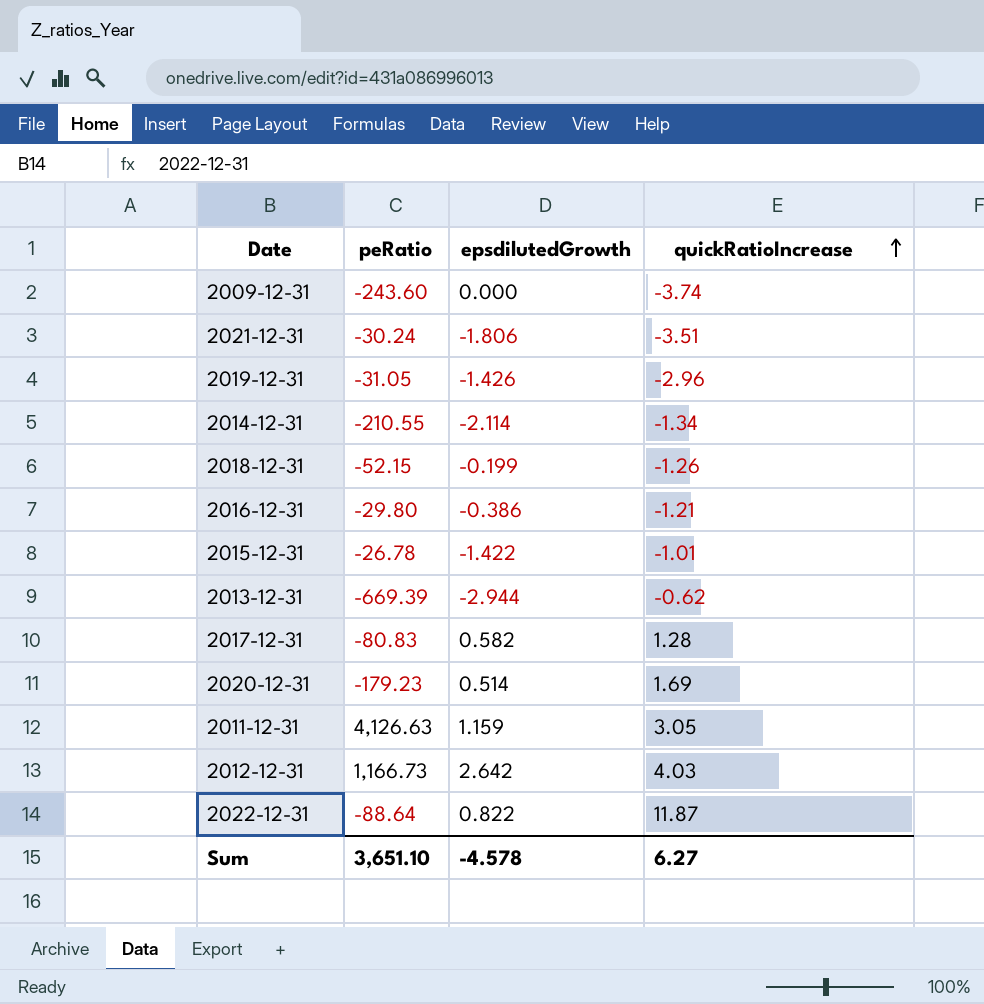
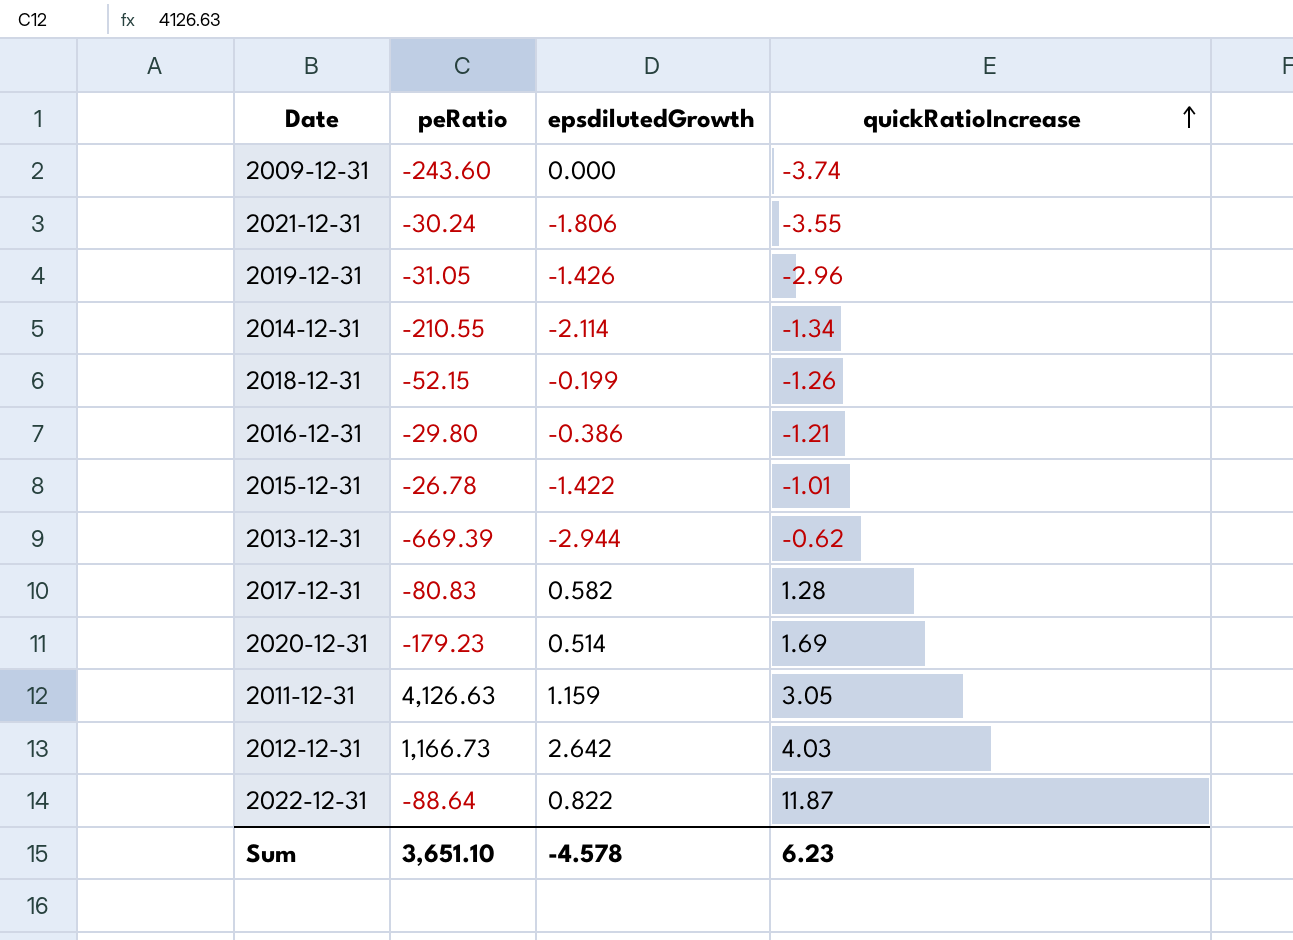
2021-12-31 | quickRatioIncrease: -3.51 -> -3.55
Sum | quickRatioIncrease: 6.27 -> 6.23

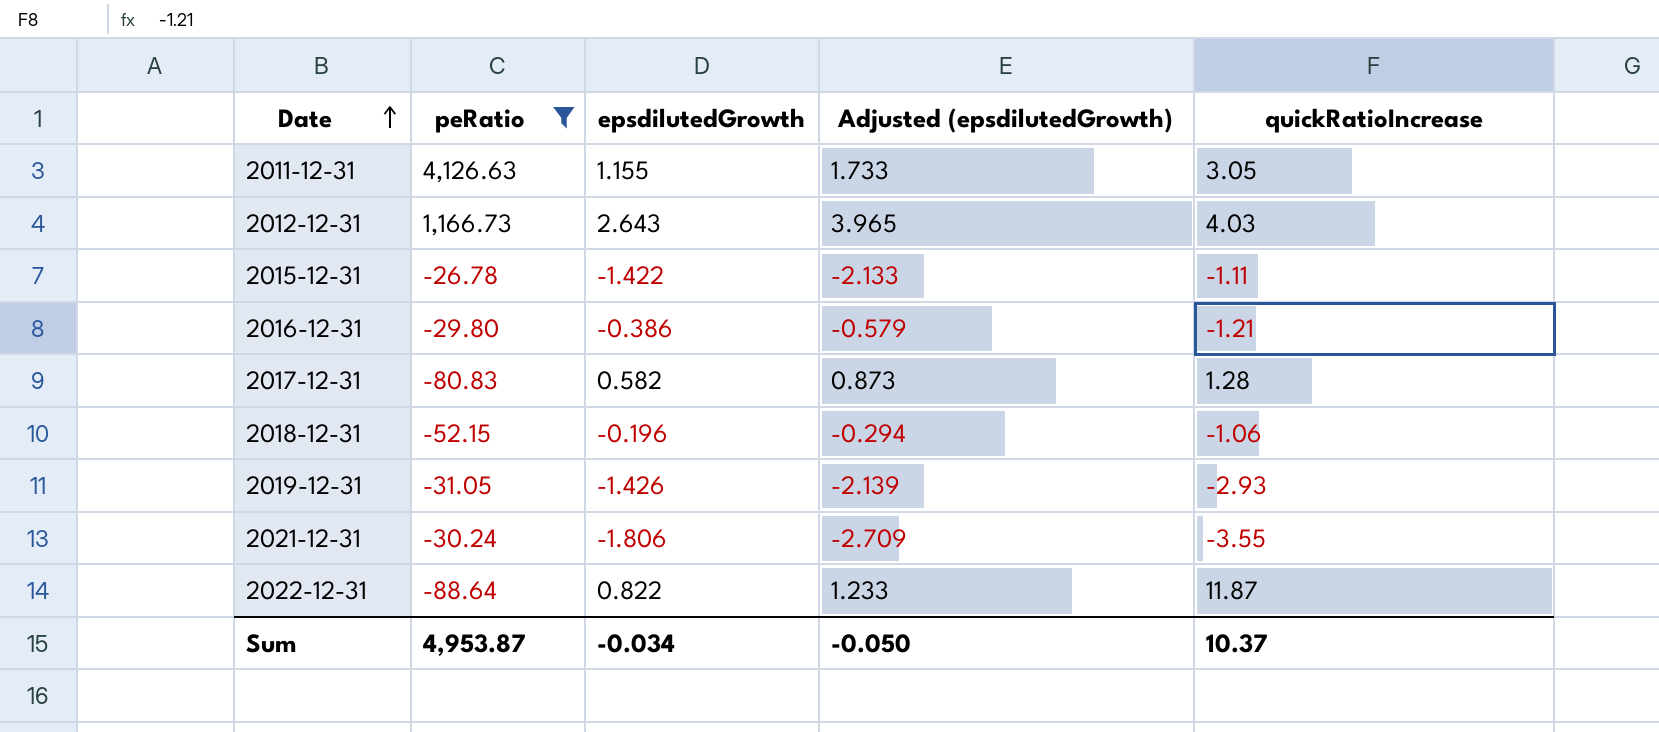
filter: none -> peRatio >= -88.64
row order: quickRatioIncrease ascending -> Date ascending
column Adjusted (epsdilutedGrowth) | formula: none -> [epsdilutedGrowth] * 1.5
2011-12-31 | epsdilutedGrowth: 1.159 -> 1.155
2012-12-31 | epsdilutedGrowth: 2.642 -> 2.643
2015-12-31 | quickRatioIncrease: -1.01 -> -1.11
2018-12-31 | epsdilutedGrowth: -0.199 -> -0.196
2018-12-31 | quickRatioIncrease: -1.26 -> -1.06
2019-12-31 | quickRatioIncrease: -2.96 -> -2.93
Sum | peRatio: 3,651.10 -> 4,953.87
Sum | epsdilutedGrowth: -4.578 -> -0.034
Sum | quickRatioIncrease: 6.23 -> 10.37

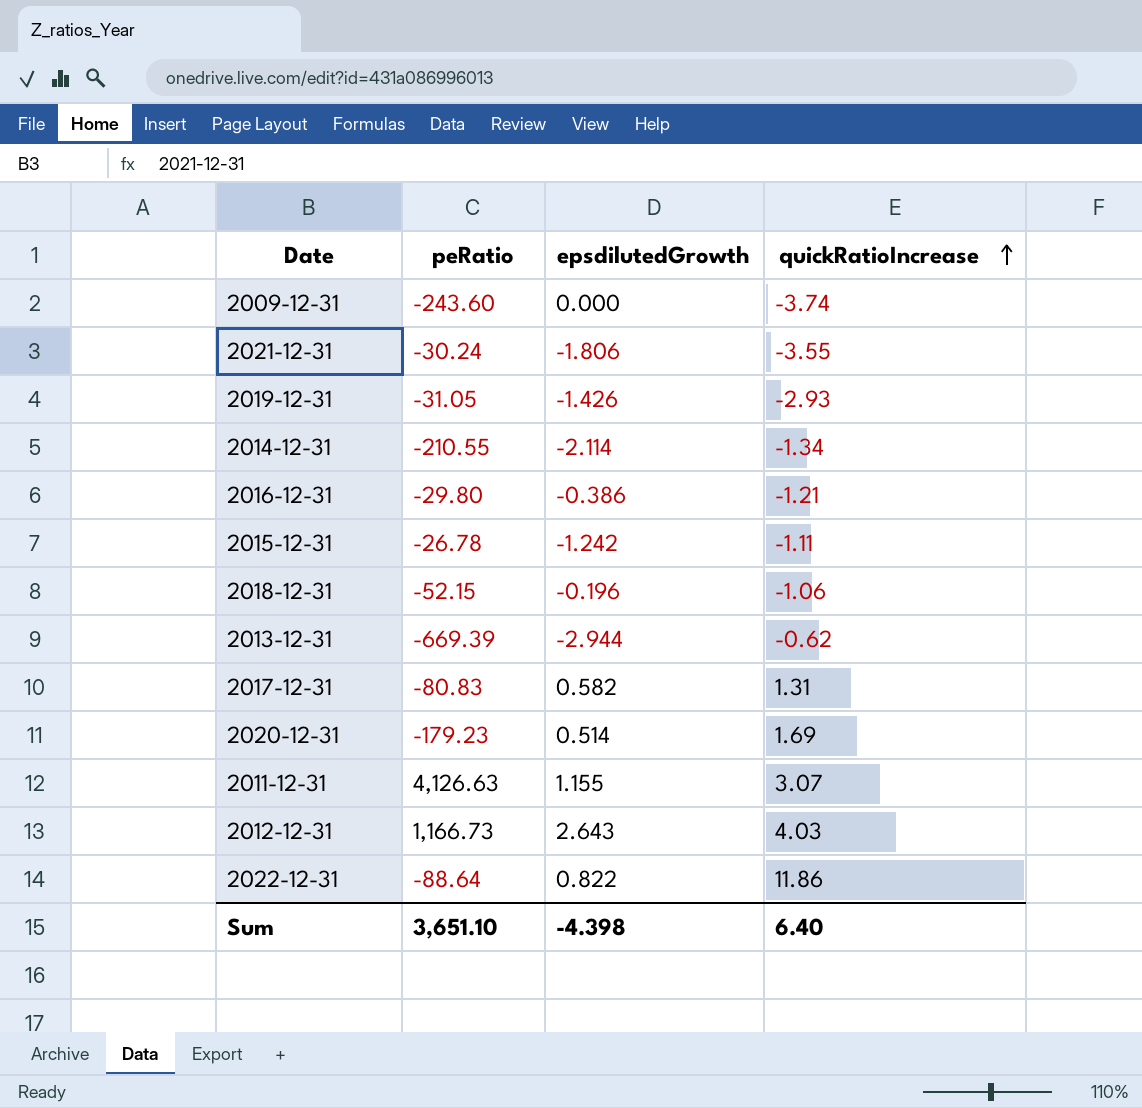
filter: peRatio >= -88.64 -> none
row order: Date ascending -> quickRatioIncrease ascending
column Adjusted (epsdilutedGrowth) | formula: [epsdilutedGrowth] * 1.5 -> none
2015-12-31 | epsdilutedGrowth: -1.422 -> -1.242
2017-12-31 | quickRatioIncrease: 1.28 -> 1.31
2011-12-31 | quickRatioIncrease: 3.05 -> 3.07
2022-12-31 | quickRatioIncrease: 11.87 -> 11.86
Sum | peRatio: 4,953.87 -> 3,651.10
Sum | epsdilutedGrowth: -0.034 -> -4.398
Sum | quickRatioIncrease: 10.37 -> 6.40

